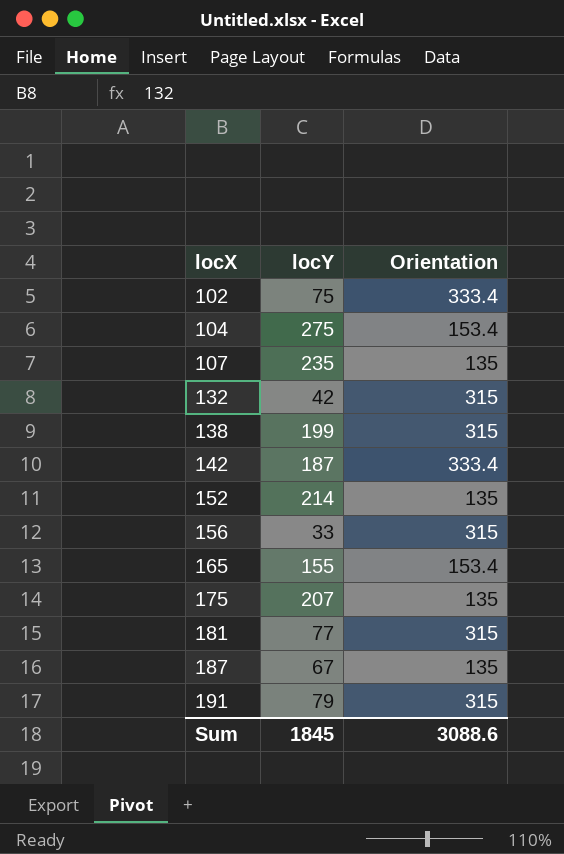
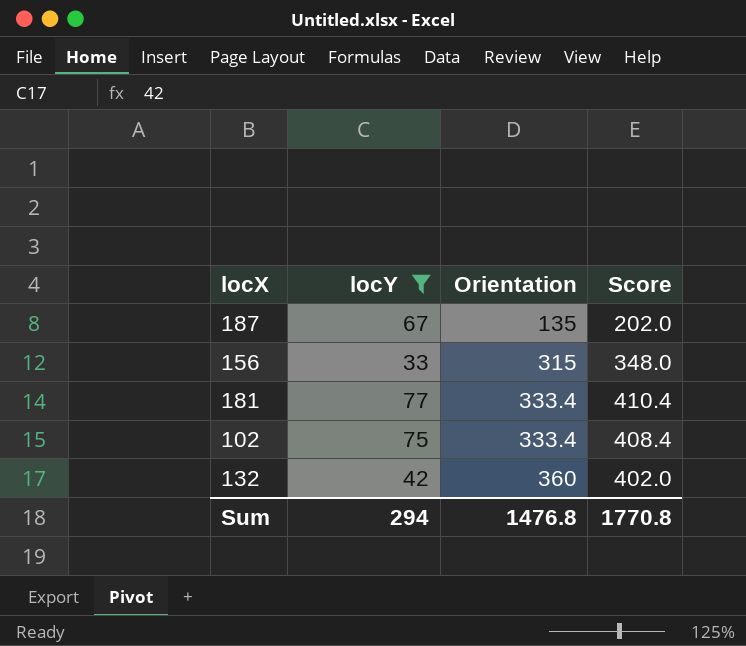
filter: none -> locY <= 77
row order: locX ascending -> Orientation ascending
column Score | formula: none -> [locY] + [Orientation]
181 | Orientation: 315 -> 333.4
132 | Orientation: 315 -> 360
Sum | locY: 1845 -> 294
Sum | Orientation: 3088.6 -> 1476.8

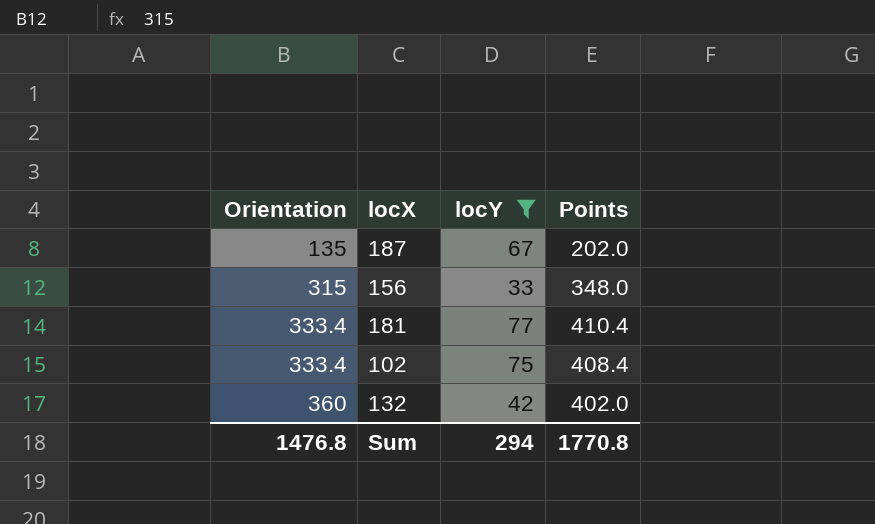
column Orientation | position: 3 -> 1
column name: Score -> Points

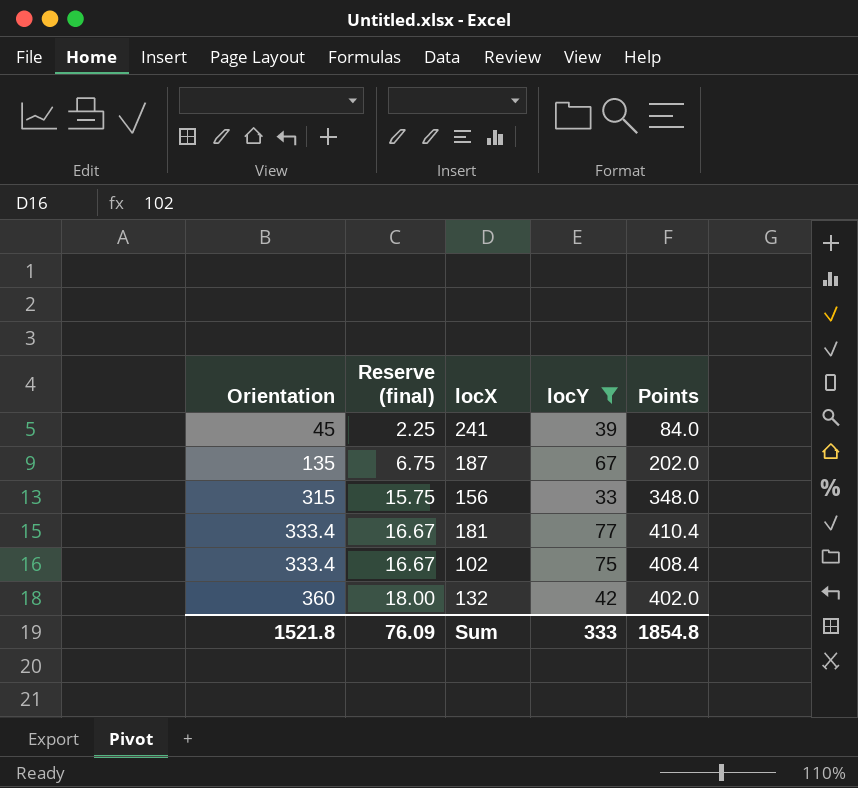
column Reserve (final) | formula: none -> [Orientation] * 0.05
row 241: none -> 45 | 2.25 | 39 | 84.0
Sum | Orientation: 1476.8 -> 1521.8
Sum | locY: 294 -> 333
Sum | Points: 1770.8 -> 1854.8

